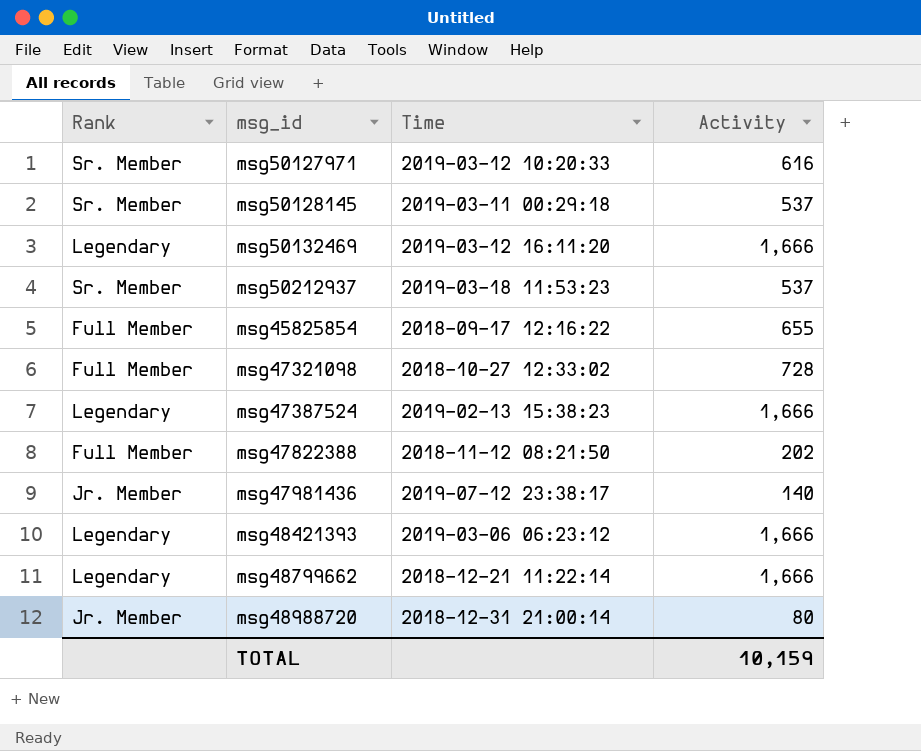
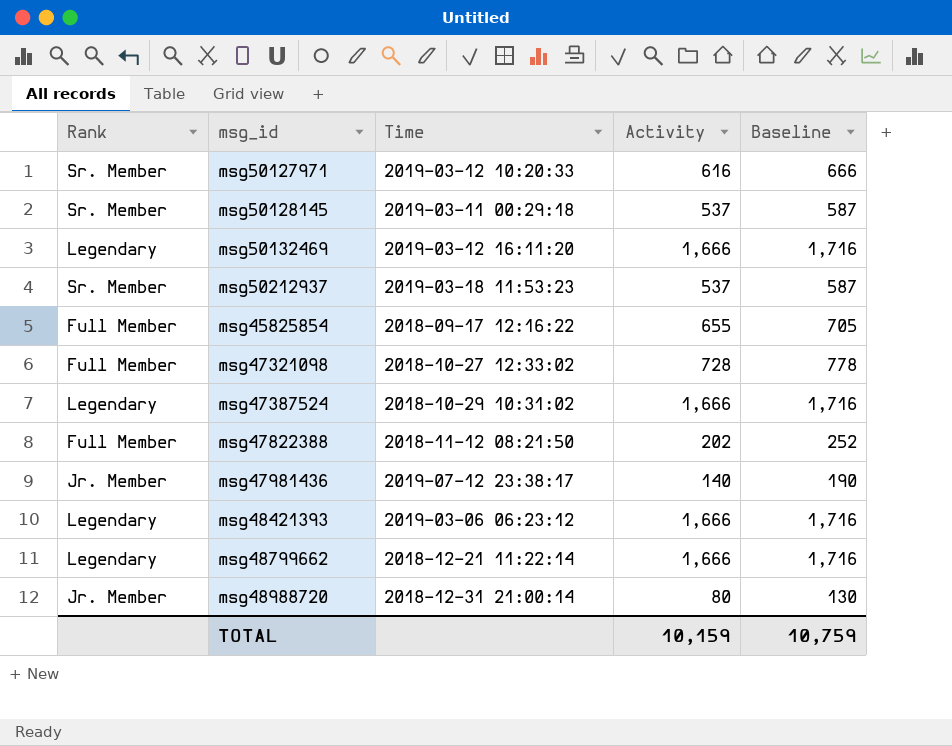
column Baseline | formula: none -> [Activity] + 50
msg47387524 | Time: 2019-02-13 15:38:23 -> 2018-10-29 10:31:02

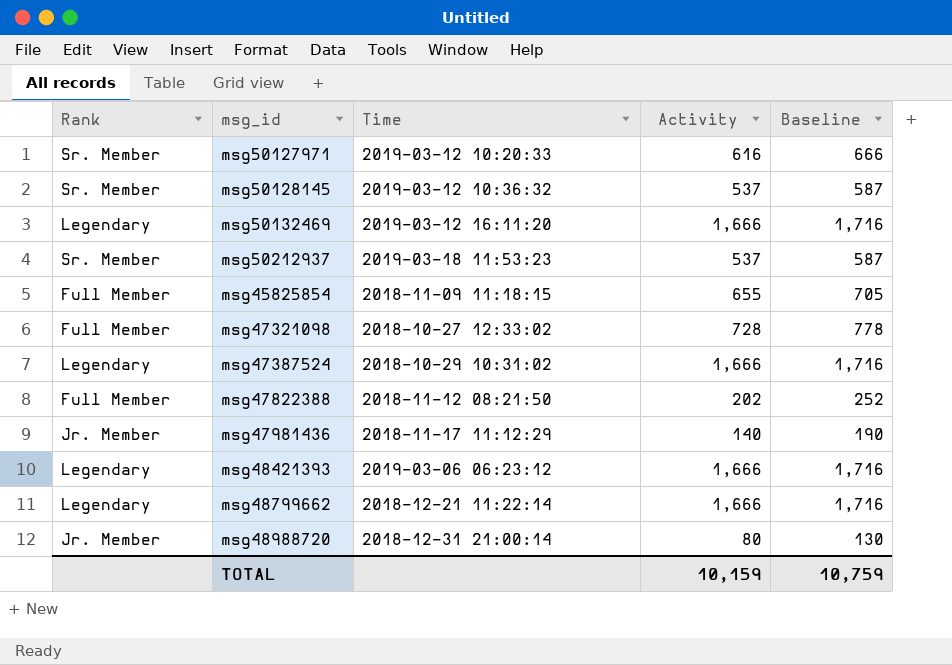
msg50128145 | Time: 2019-03-11 00:29:18 -> 2019-03-12 10:36:32
msg45825854 | Time: 2018-09-17 12:16:22 -> 2018-11-09 11:18:15
msg47981436 | Time: 2019-07-12 23:38:17 -> 2018-11-17 11:12:29

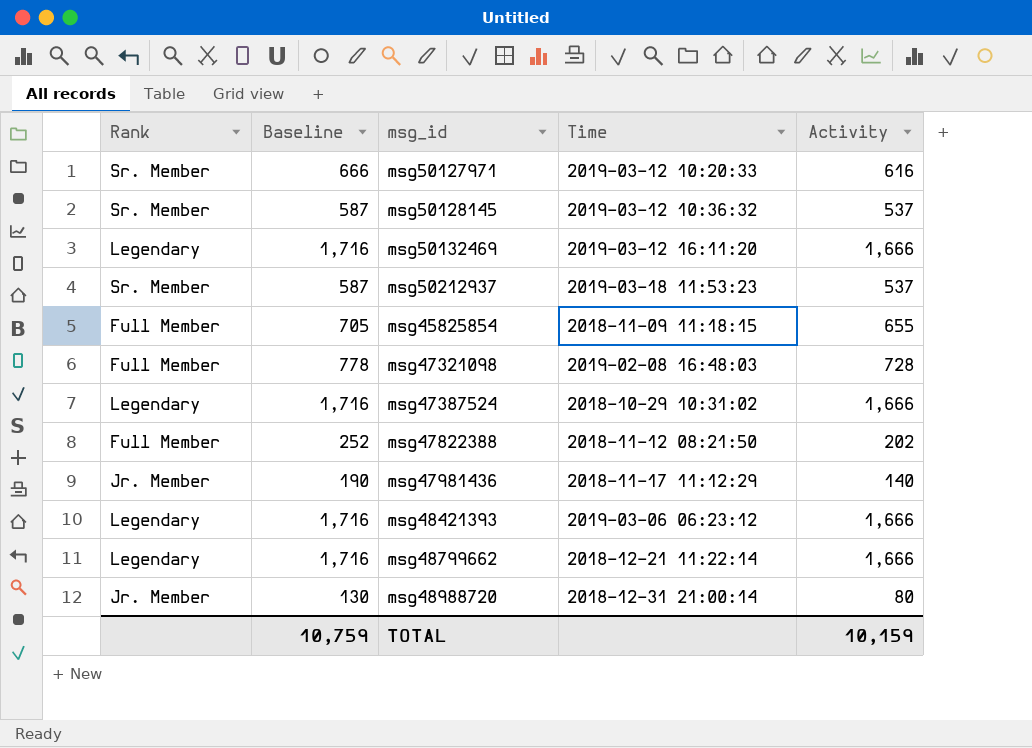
column Baseline | position: 5 -> 2
msg47321098 | Time: 2018-10-27 12:33:02 -> 2019-02-08 16:48:03

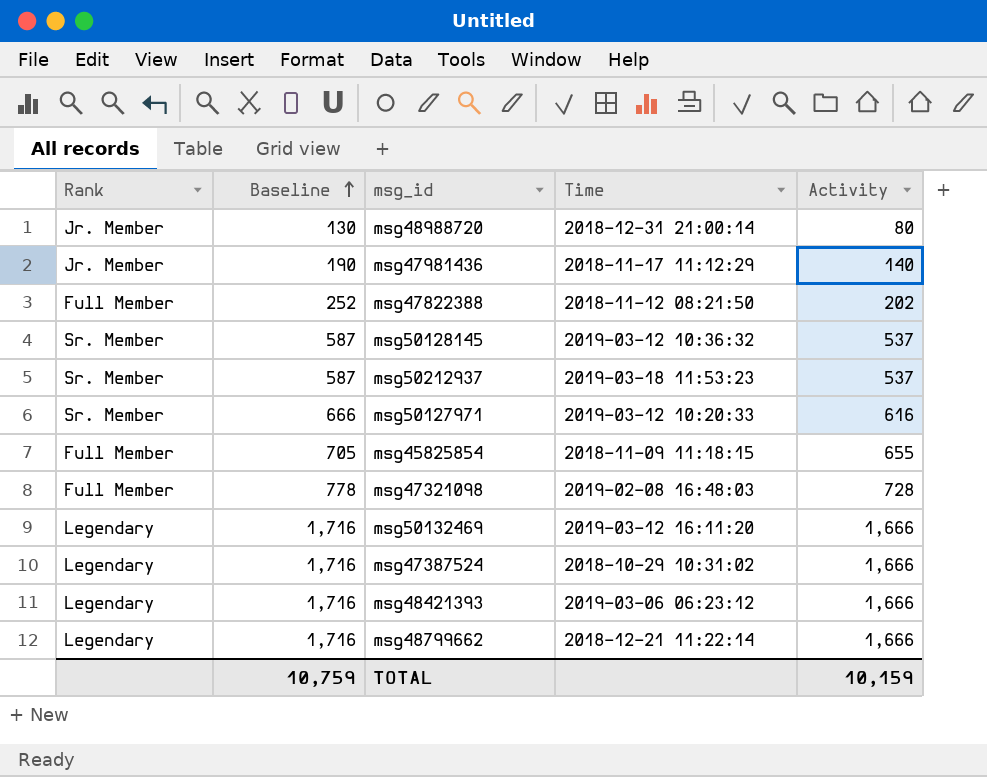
row order: none -> Baseline ascending

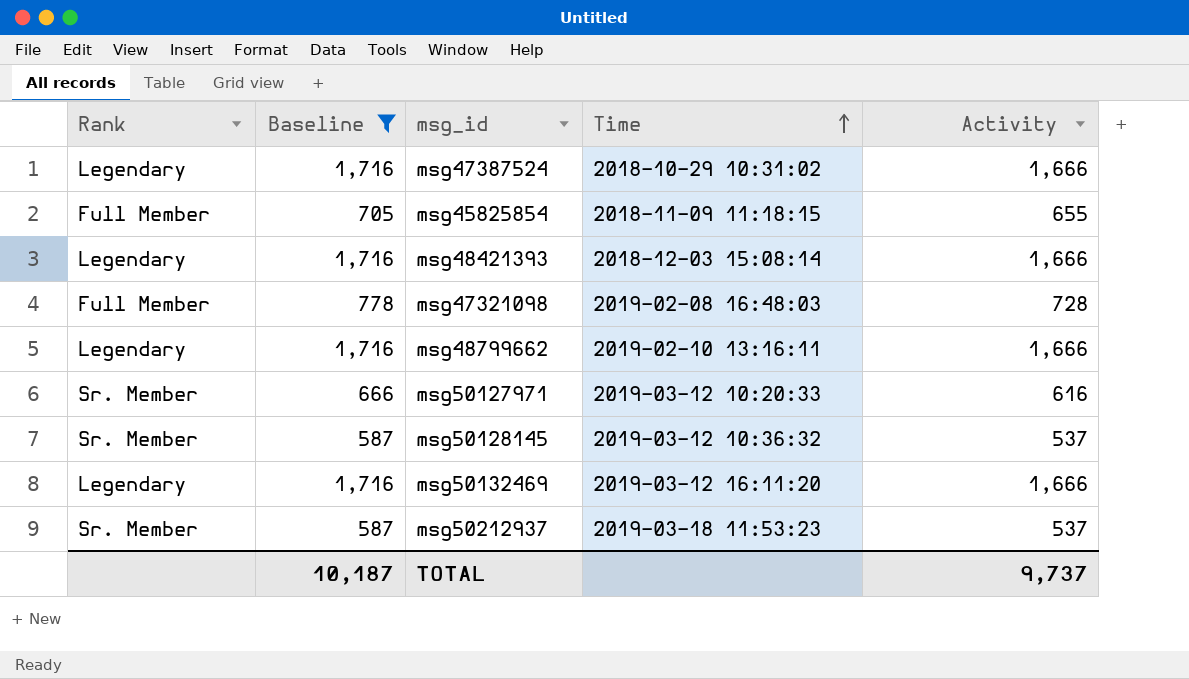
filter: none -> Baseline >= 587
row order: Baseline ascending -> Time ascending
msg48421393 | Time: 2019-03-06 06:23:12 -> 2018-12-03 15:08:14
msg48799662 | Time: 2018-12-21 11:22:14 -> 2019-02-10 13:16:11
TOTAL | Baseline: 10,759 -> 10,187
TOTAL | Activity: 10,159 -> 9,737

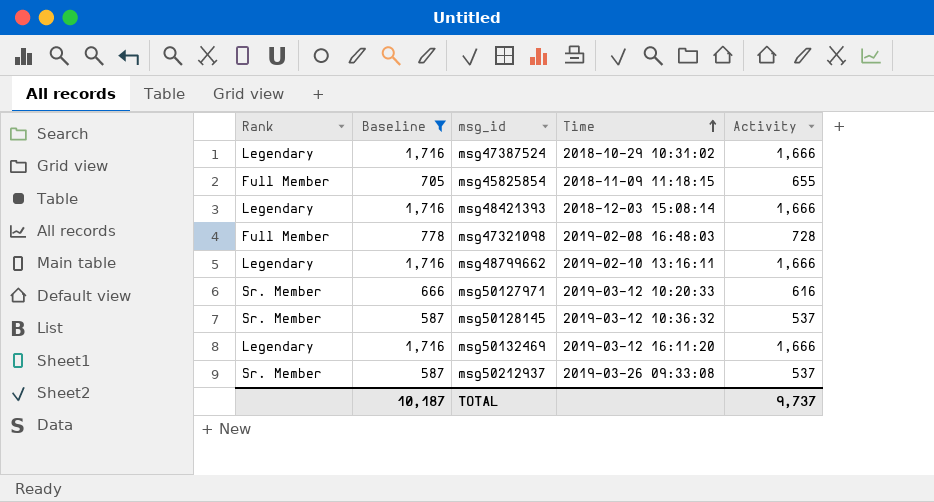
msg50212937 | Time: 2019-03-18 11:53:23 -> 2019-03-26 09:33:08

